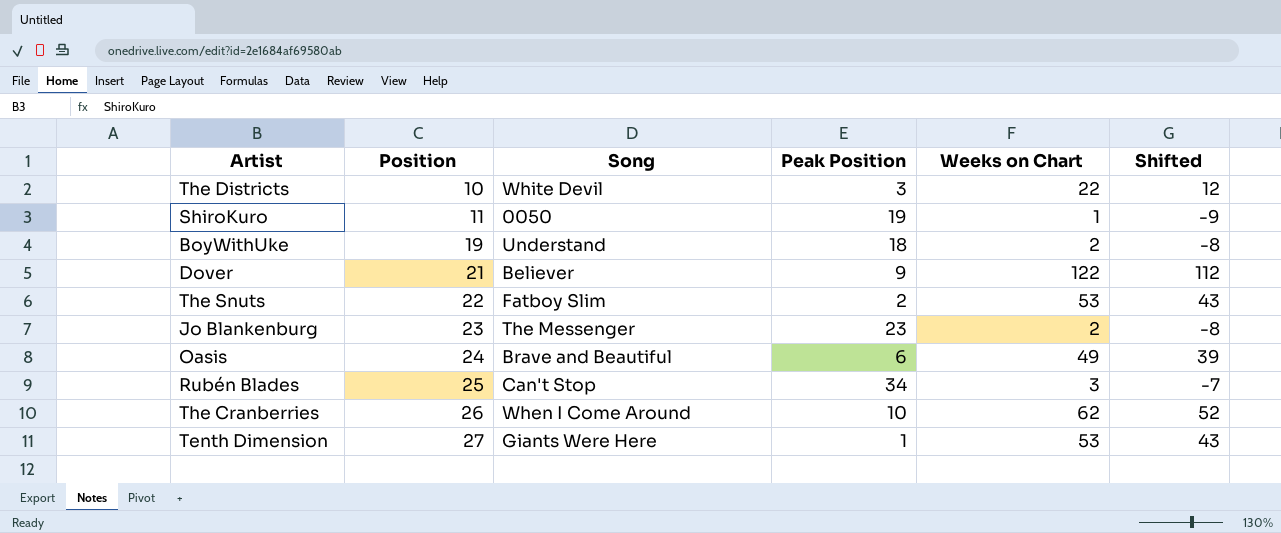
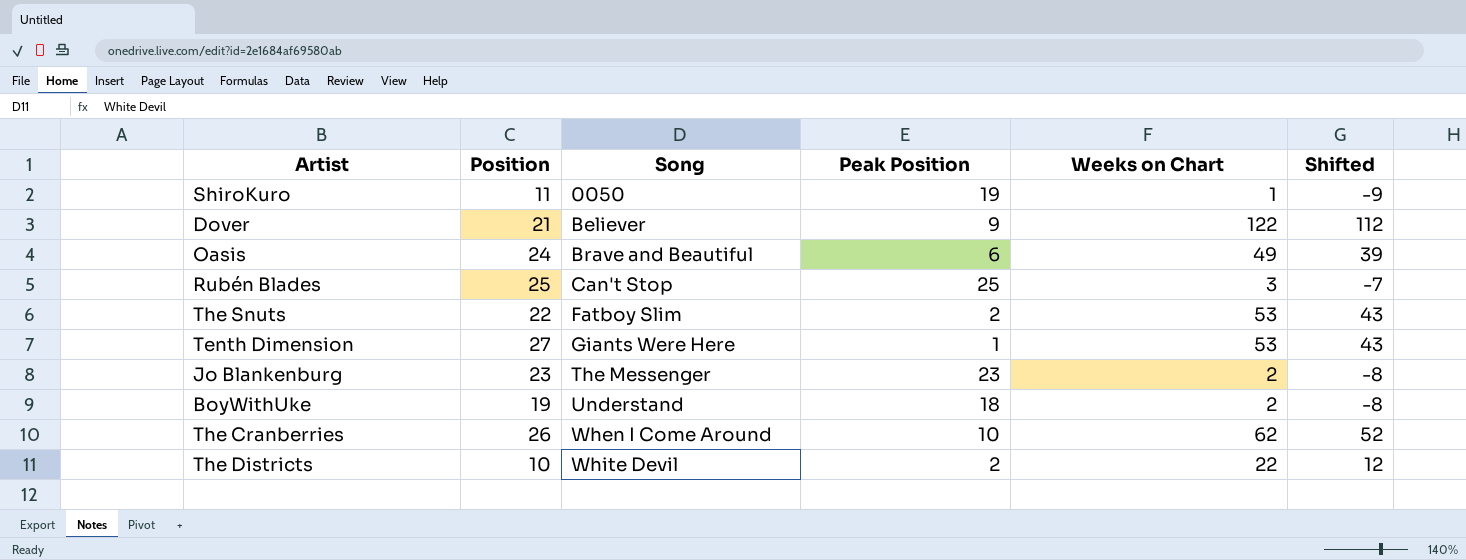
row order: Position ascending -> Song ascending
Rubén Blades | Peak Position: 34 -> 25
The Districts | Peak Position: 3 -> 2

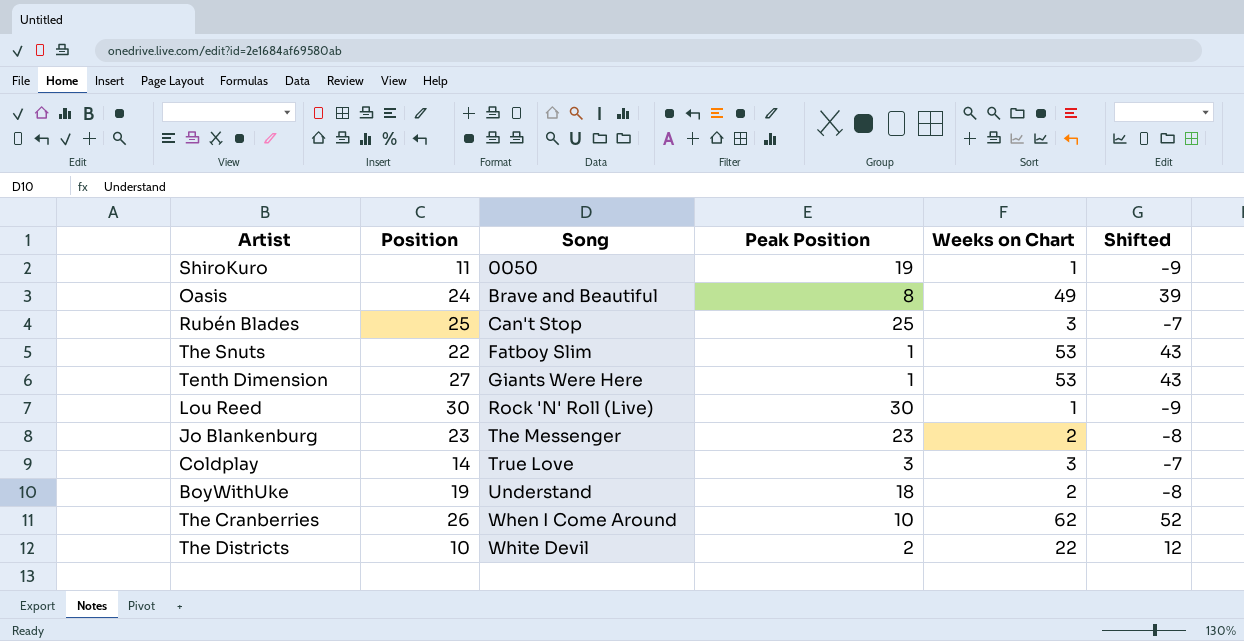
row Dover: 21 | Believer | 9 | 122 | 112 -> none
Oasis | Peak Position: 6 -> 8
The Snuts | Peak Position: 2 -> 1
row Lou Reed: none -> 30 | Rock 'N' Roll (Live) | 30 | 1 | -9
row Coldplay: none -> 14 | True Love | 3 | 3 | -7

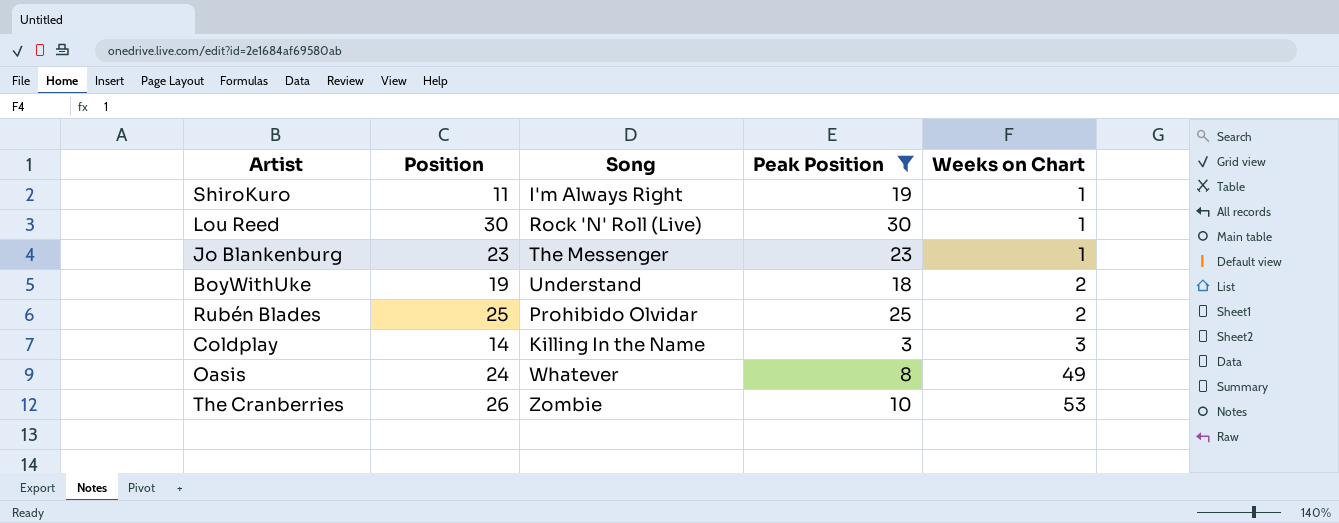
filter: none -> Peak Position >= 3
row order: Song ascending -> Weeks on Chart ascending
column Shifted | formula: [Weeks on Chart] - 10 -> none
ShiroKuro | Song: 0050 -> I'm Always Right
Jo Blankenburg | Weeks on Chart: 2 -> 1
Rubén Blades | Song: Can't Stop -> Prohibido Olvidar
Rubén Blades | Weeks on Chart: 3 -> 2
Coldplay | Song: True Love -> Killing In the Name
Oasis | Song: Brave and Beautiful -> Whatever
The Cranberries | Song: When I Come Around -> Zombie
The Cranberries | Weeks on Chart: 62 -> 53

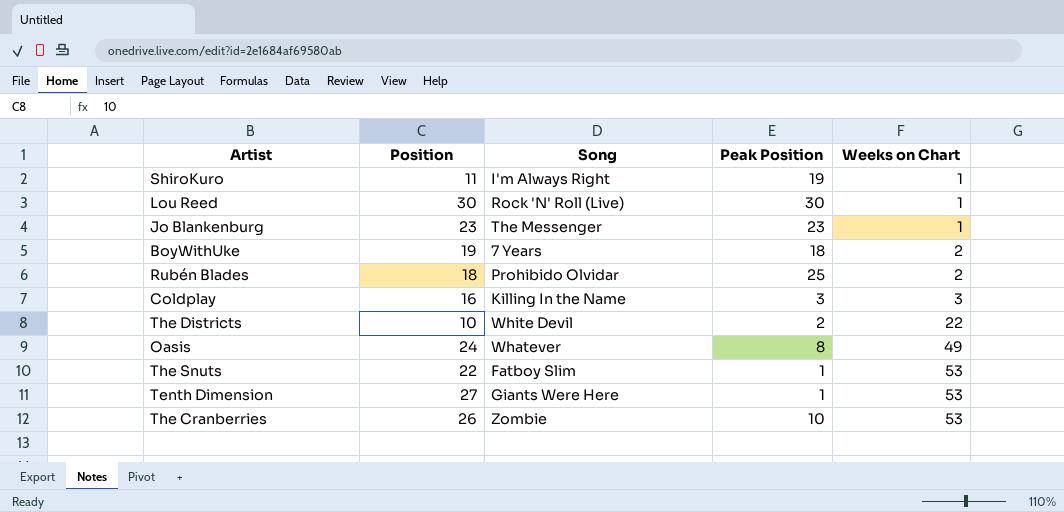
filter: Peak Position >= 3 -> none
BoyWithUke | Song: Understand -> 7 Years
Rubén Blades | Position: 25 -> 18
Coldplay | Position: 14 -> 16

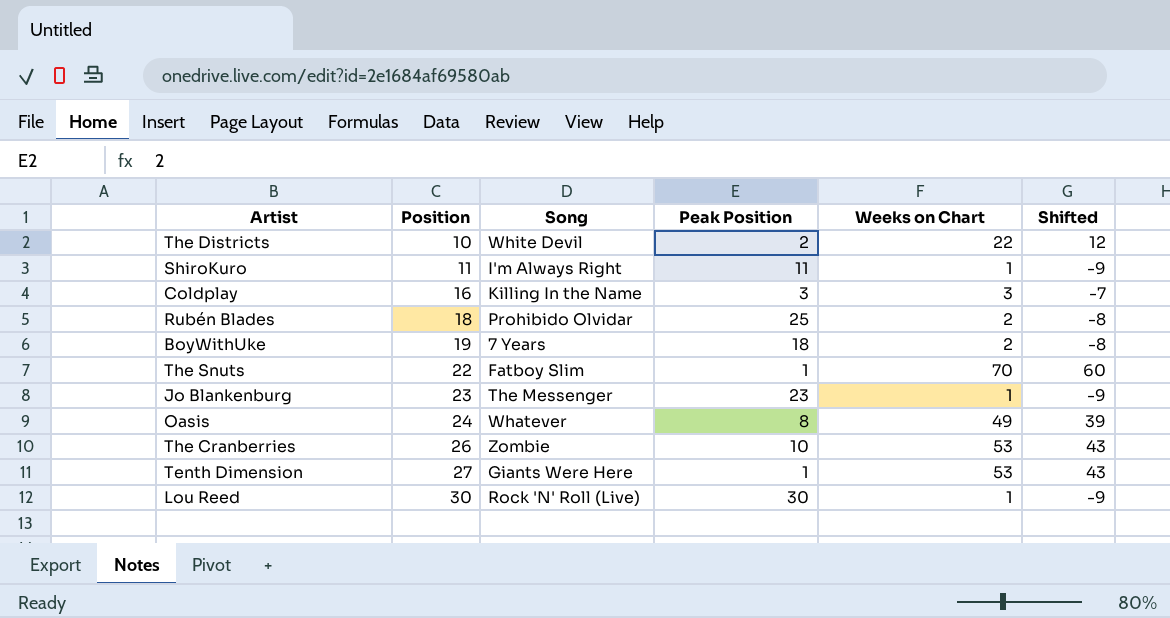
row order: Weeks on Chart ascending -> Position ascending
column Shifted | formula: none -> [Weeks on Chart] - 10
ShiroKuro | Peak Position: 19 -> 11
The Snuts | Weeks on Chart: 53 -> 70

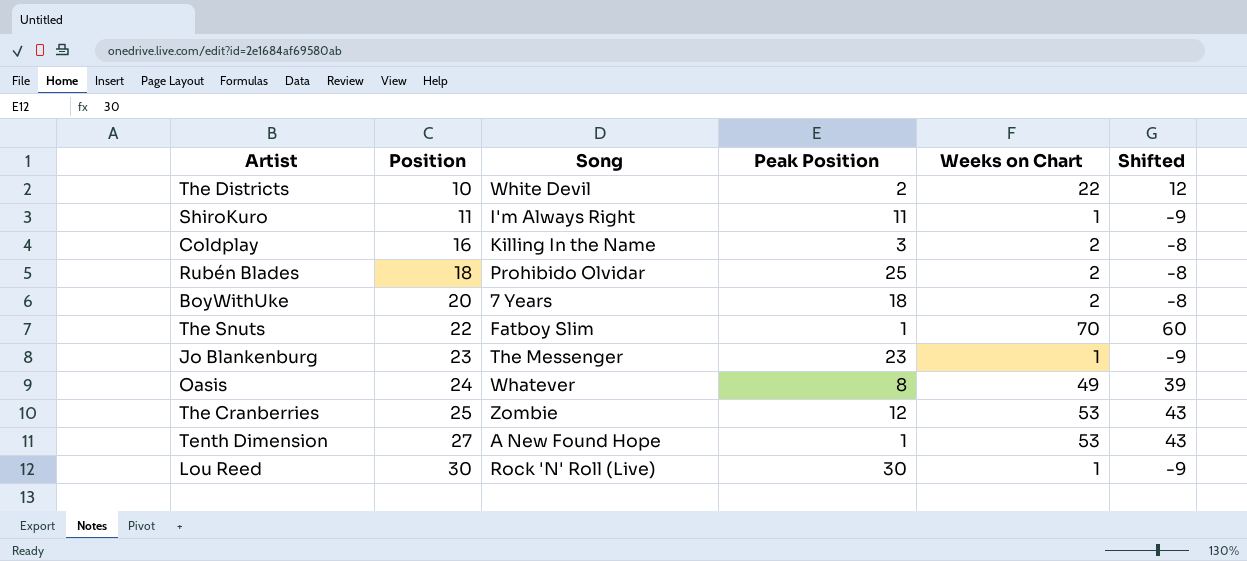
Coldplay | Weeks on Chart: 3 -> 2
Coldplay | Shifted: -7 -> -8
BoyWithUke | Position: 19 -> 20
The Cranberries | Position: 26 -> 25
The Cranberries | Peak Position: 10 -> 12
Tenth Dimension | Song: Giants Were Here -> A New Found Hope

